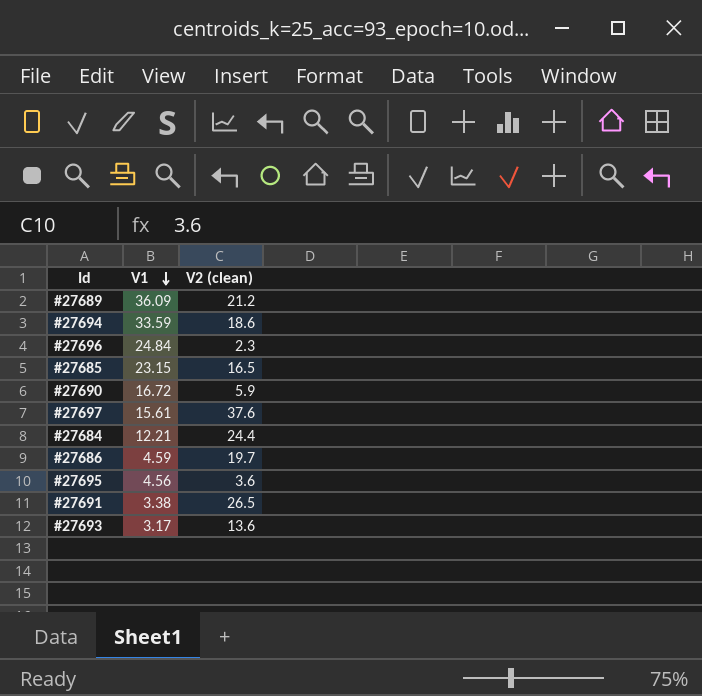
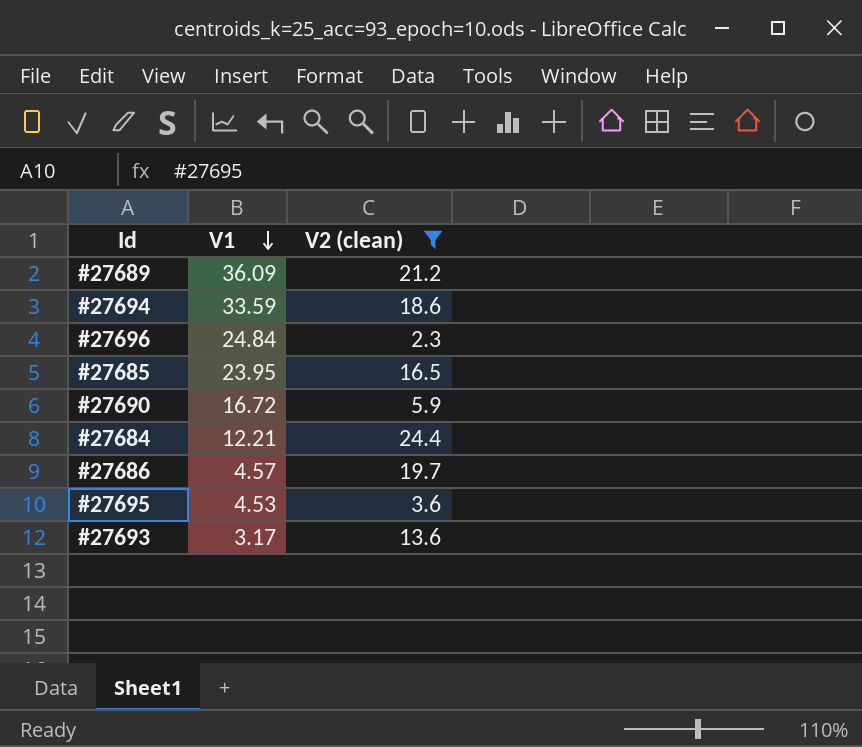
filter: none -> V2 (clean) <= 24.4
#27685 | V1: 23.15 -> 23.95
#27686 | V1: 4.59 -> 4.57
#27695 | V1: 4.56 -> 4.53

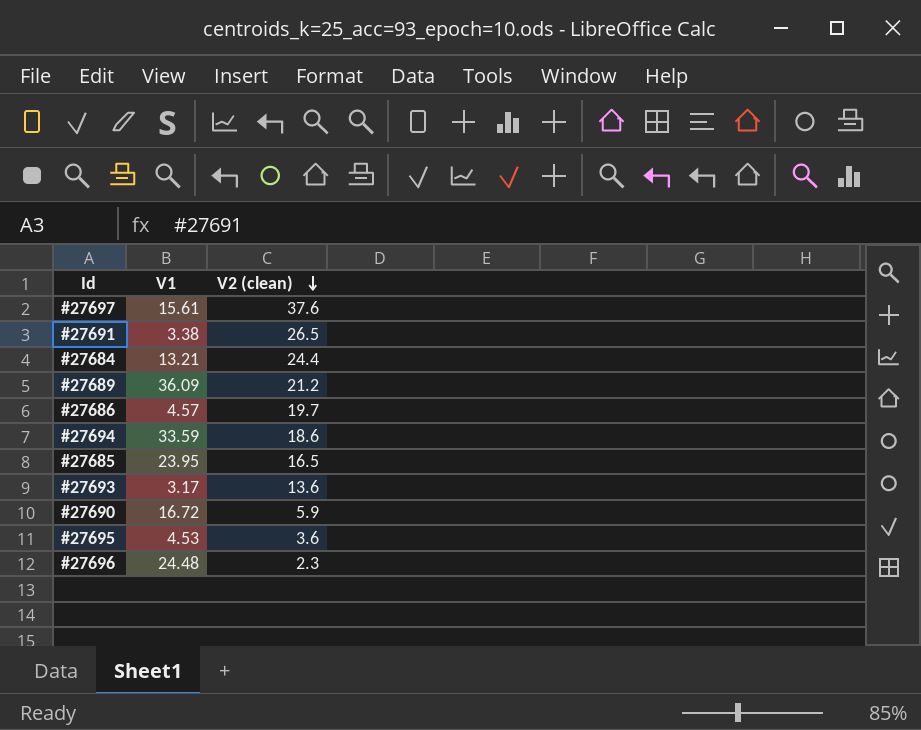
filter: V2 (clean) <= 24.4 -> none
row order: V1 descending -> V2 (clean) descending
#27684 | V1: 12.21 -> 13.21
#27696 | V1: 24.84 -> 24.48

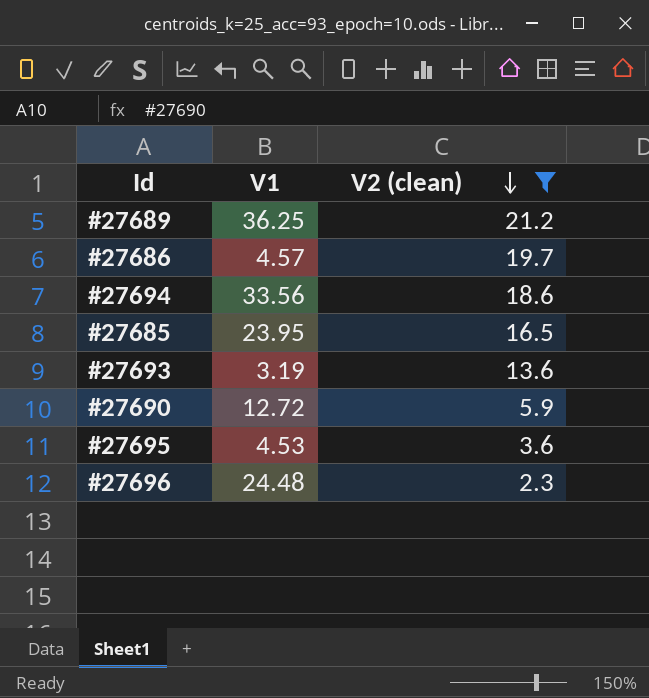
filter: none -> V2 (clean) <= 21.2
#27689 | V1: 36.09 -> 36.25
#27694 | V1: 33.59 -> 33.56
#27693 | V1: 3.17 -> 3.19
#27690 | V1: 16.72 -> 12.72

